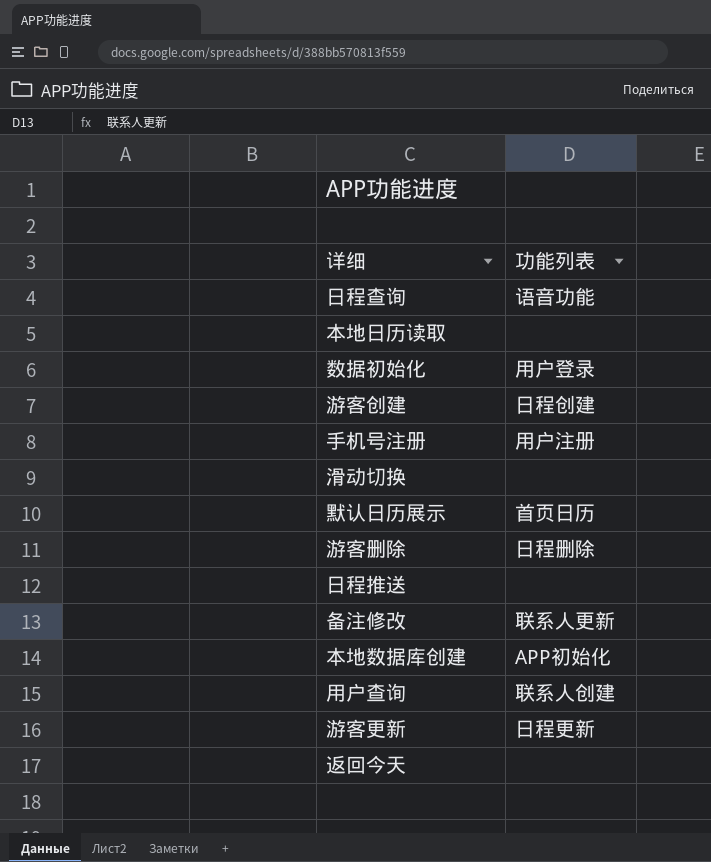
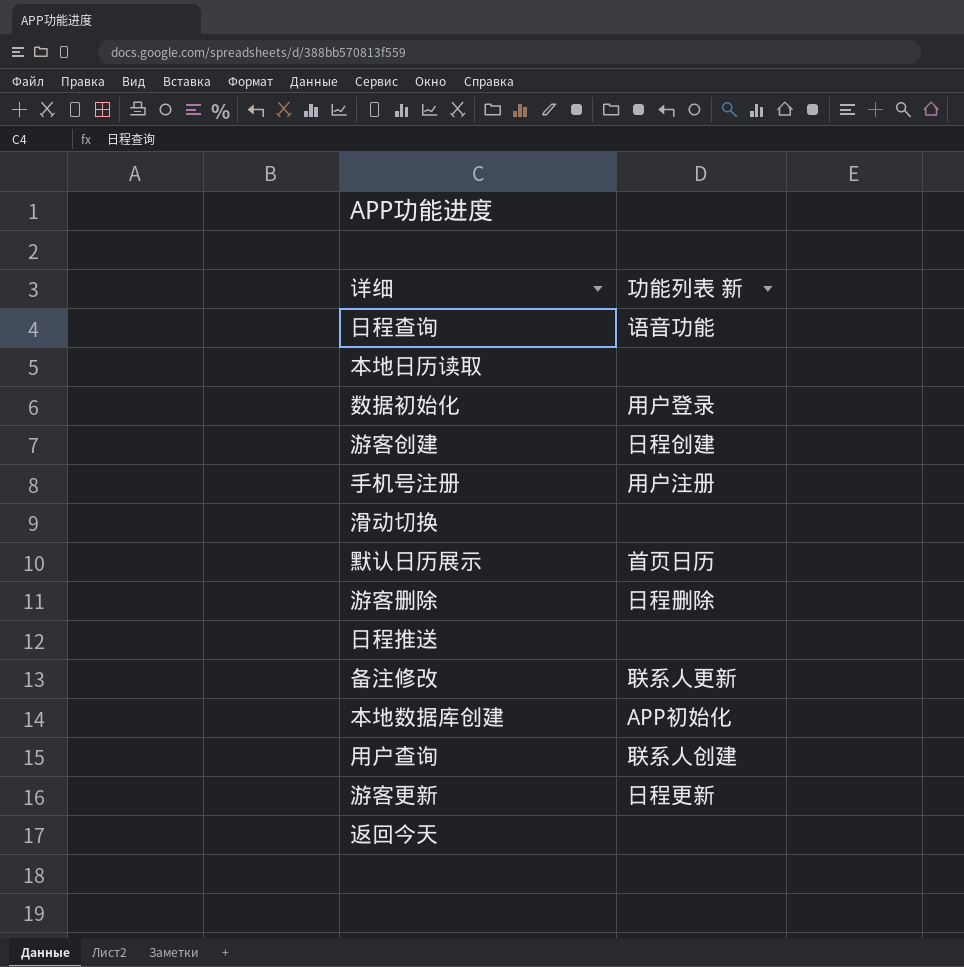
column name: 功能列表 -> 功能列表 新

